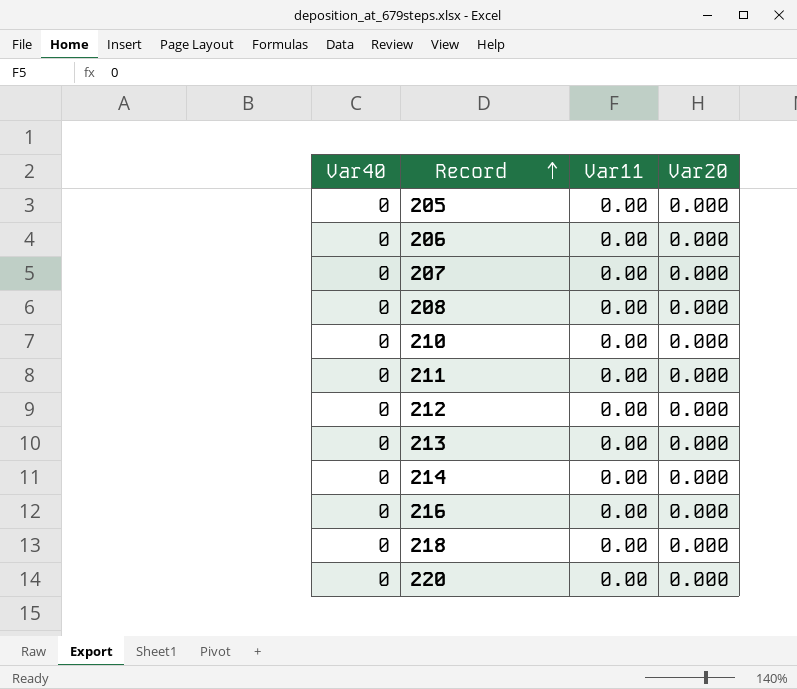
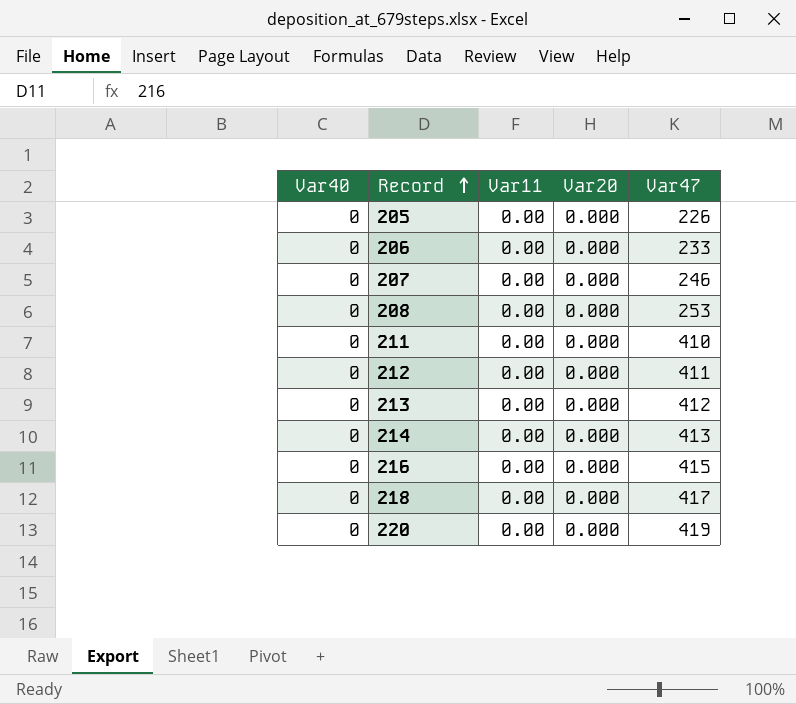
column Var47 | position: none -> 5
row 210: 0 | 0.00 | 0.000 -> none

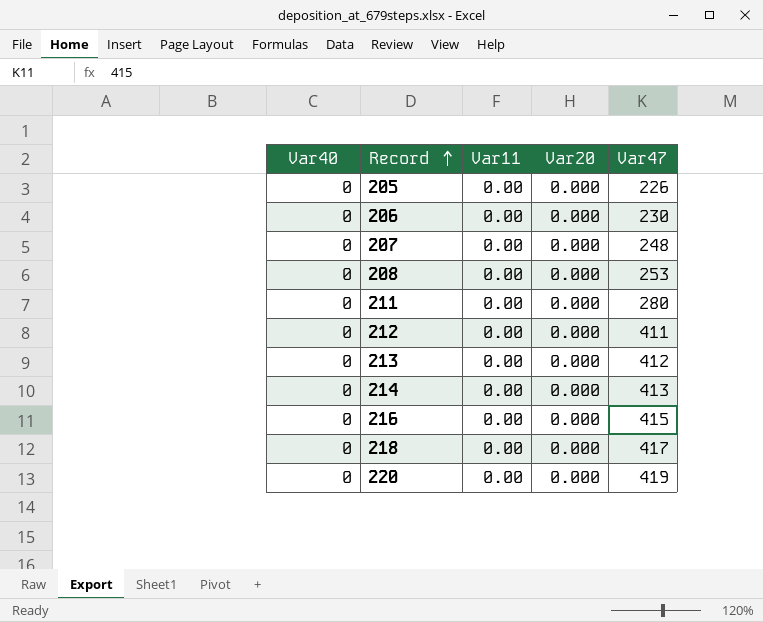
206 | Var47: 233 -> 230
207 | Var47: 246 -> 248
211 | Var47: 410 -> 280

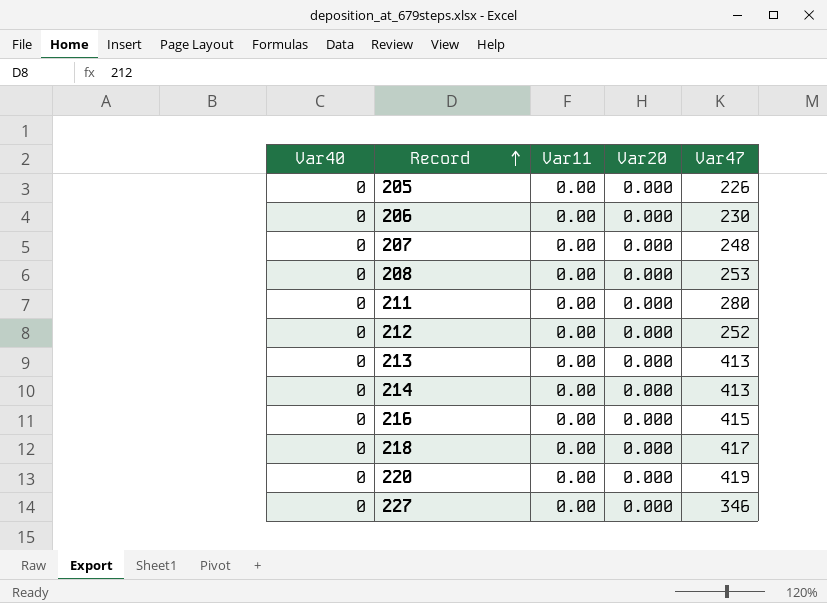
212 | Var47: 411 -> 252
213 | Var47: 412 -> 413
row 227: none -> 0 | 0.00 | 0.000 | 346

